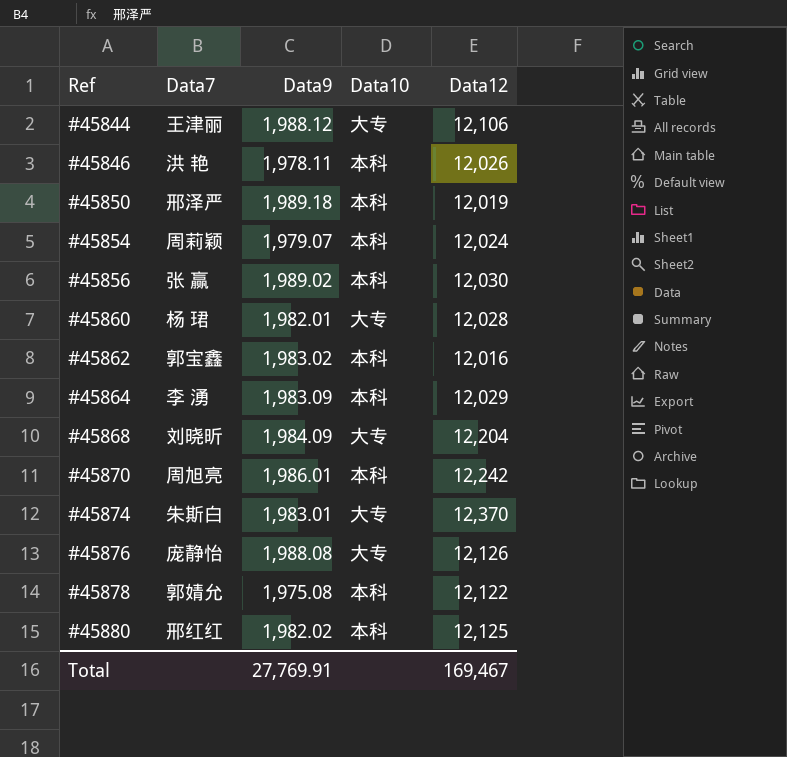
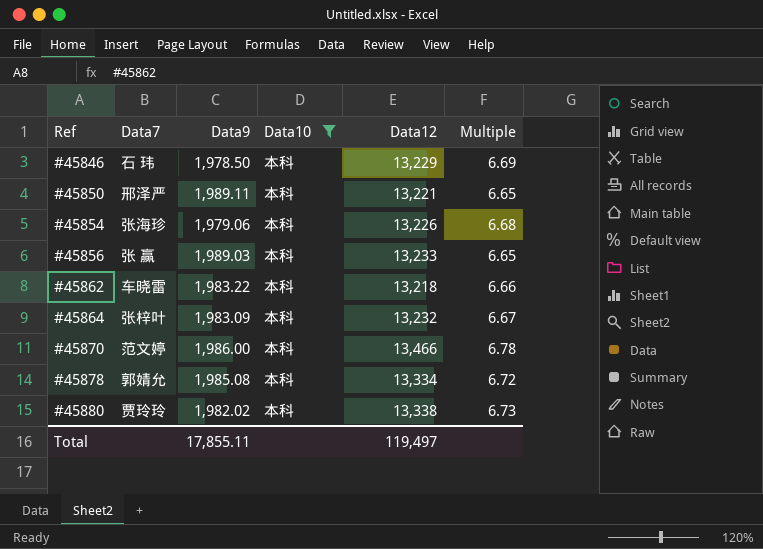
filter: none -> Data10 = 本科
column Multiple | formula: none -> [Data12] / [Data9]
#45846 | Data7: 洪 艳 -> 石 玮
#45846 | Data9: 1,978.11 -> 1,978.50
#45846 | Data12: 12,026 -> 13,229
#45850 | Data9: 1,989.18 -> 1,989.11
#45850 | Data12: 12,019 -> 13,221
#45854 | Data7: 周莉颖 -> 张海珍
#45854 | Data9: 1,979.07 -> 1,979.06
#45854 | Data12: 12,024 -> 13,226
#45856 | Data9: 1,989.02 -> 1,989.03
#45856 | Data12: 12,030 -> 13,233
#45862 | Data7: 郭宝鑫 -> 车晓雷
#45862 | Data9: 1,983.02 -> 1,983.22
#45862 | Data12: 12,016 -> 13,218
#45864 | Data7: 李 湧 -> 张梓叶
#45864 | Data12: 12,029 -> 13,232
#45870 | Data7: 周旭亮 -> 范文婷
#45870 | Data9: 1,986.01 -> 1,986.00
#45870 | Data12: 12,242 -> 13,466
#45878 | Data9: 1,975.08 -> 1,985.08
#45878 | Data12: 12,122 -> 13,334
#45880 | Data7: 邢红红 -> 贾玲玲
#45880 | Data12: 12,125 -> 13,338
Total | Data9: 27,769.91 -> 17,855.11
Total | Data12: 169,467 -> 119,497

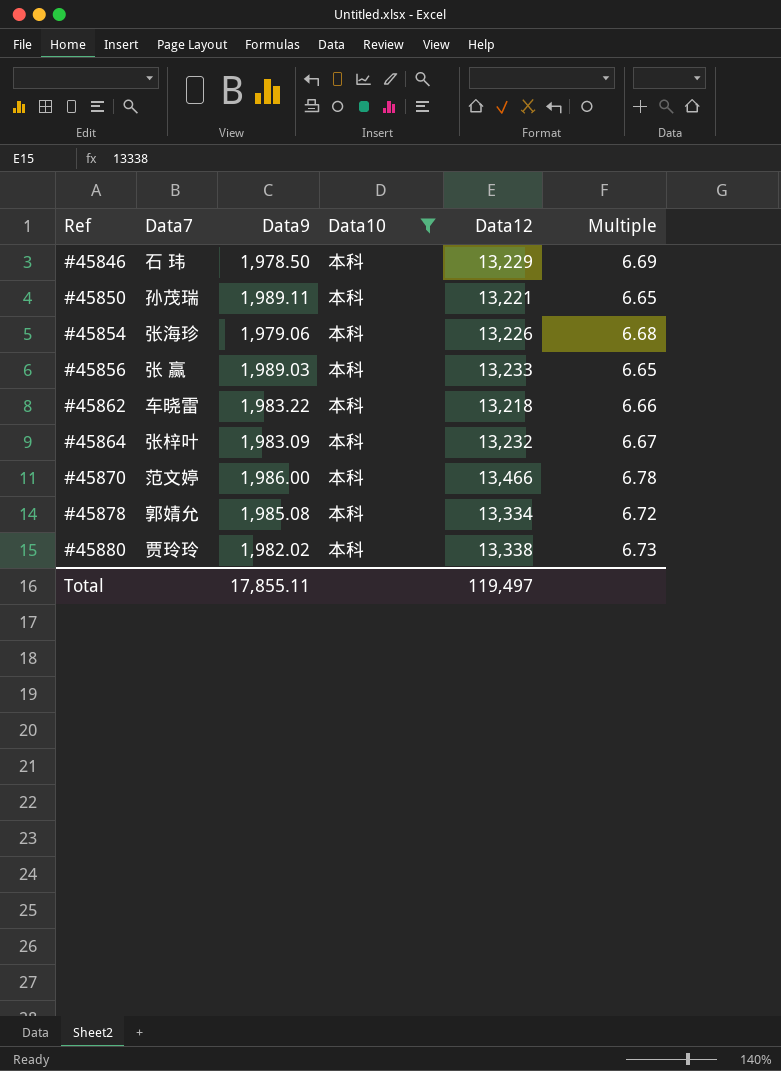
#45850 | Data7: 邢泽严 -> 孙茂瑞

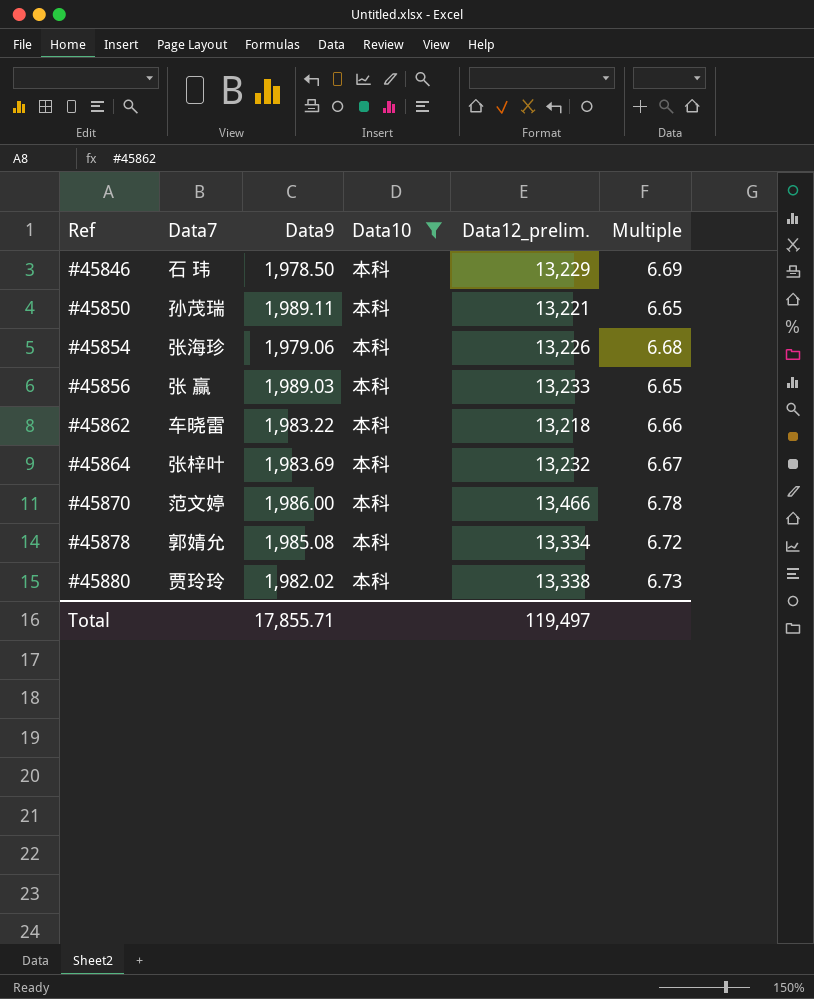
column name: Data12 -> Data12_prelim.
#45864 | Data9: 1,983.09 -> 1,983.69
Total | Data9: 17,855.11 -> 17,855.71

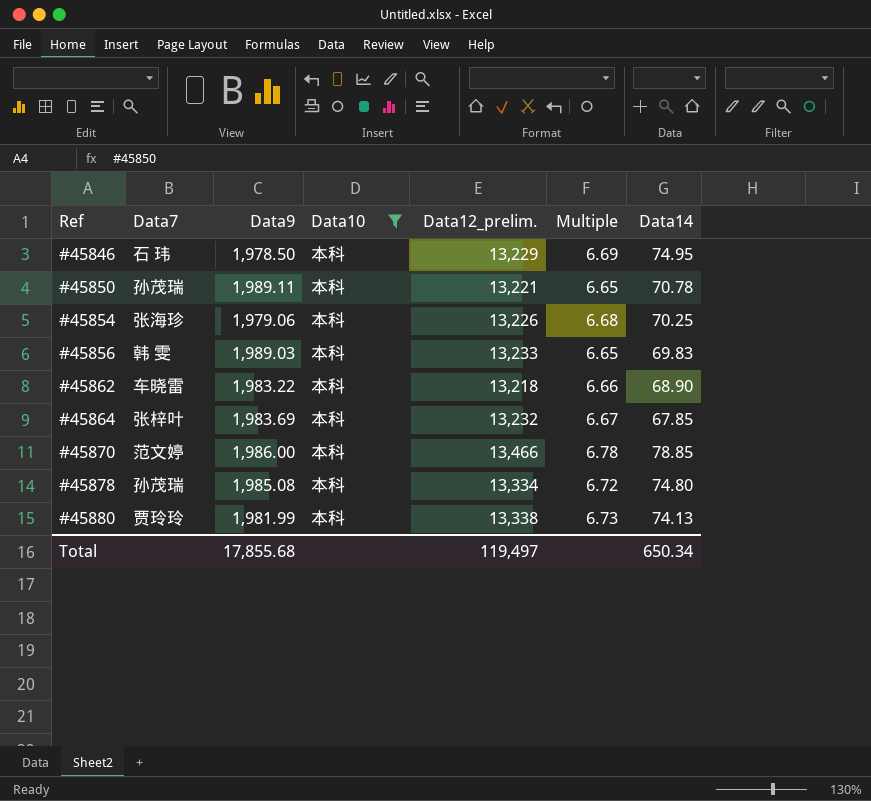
column Data14 | position: none -> 7
#45856 | Data7: 张 赢 -> 韩 雯
#45878 | Data7: 郭婧允 -> 孙茂瑞
#45880 | Data9: 1,982.02 -> 1,981.99
Total | Data9: 17,855.71 -> 17,855.68

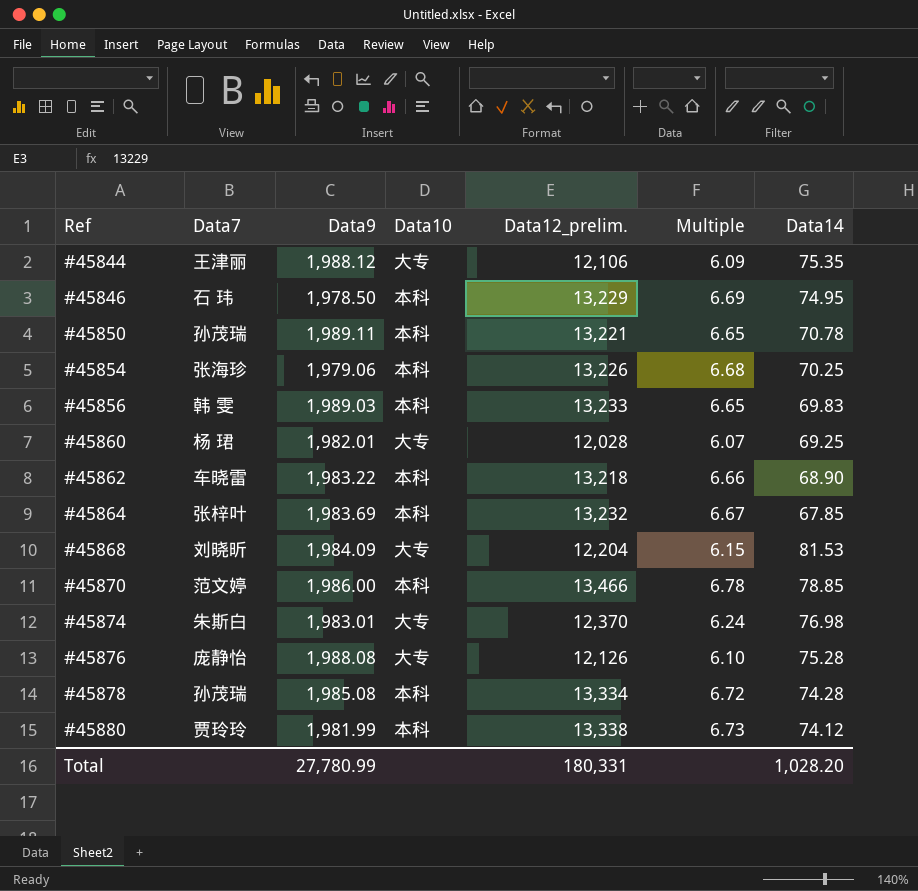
filter: Data10 = 本科 -> none
#45878 | Data14: 74.80 -> 74.28
#45880 | Data14: 74.13 -> 74.12
Total | Data9: 17,855.68 -> 27,780.99
Total | Data12_prelim.: 119,497 -> 180,331
Total | Data14: 650.34 -> 1,028.20

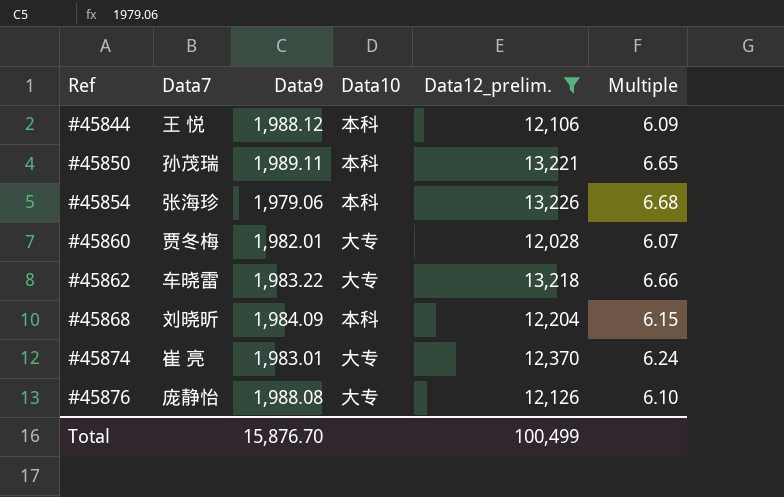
filter: none -> Data12_prelim. <= 13,226
column Data14 | position: 7 -> none
#45844 | Data7: 王津丽 -> 王 悦
#45844 | Data10: 大专 -> 本科
#45860 | Data7: 杨 珺 -> 贾冬梅
#45862 | Data10: 本科 -> 大专
#45868 | Data10: 大专 -> 本科
#45874 | Data7: 朱斯白 -> 崔 亮
Total | Data9: 27,780.99 -> 15,876.70
Total | Data12_prelim.: 180,331 -> 100,499

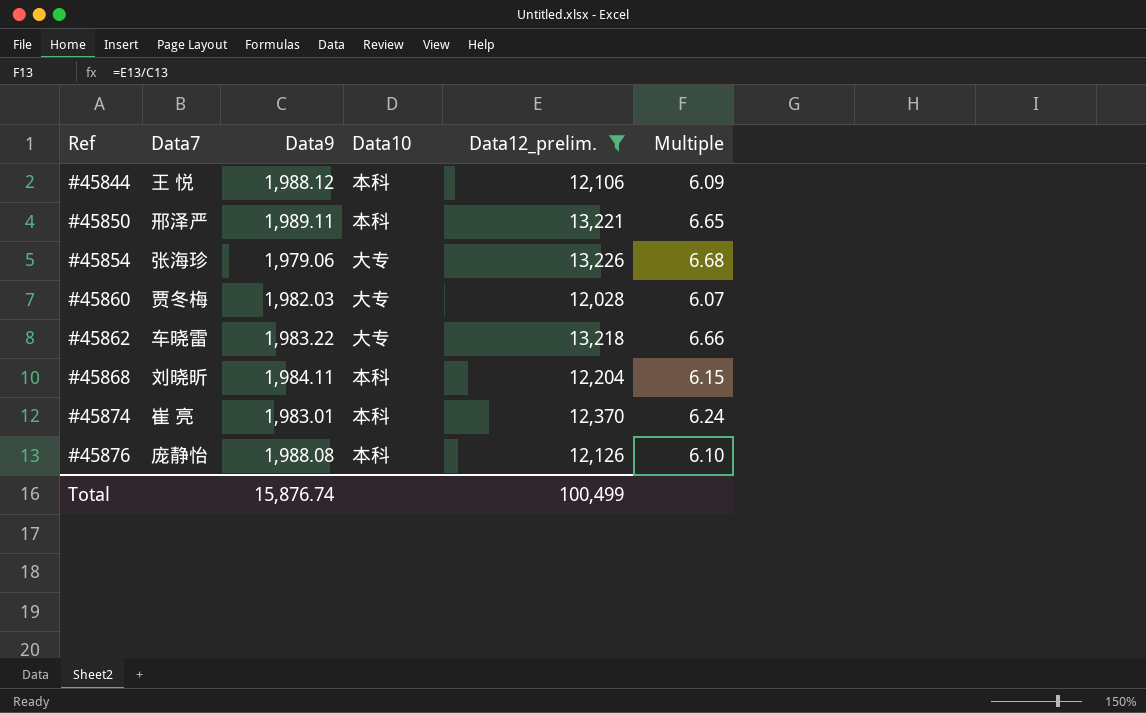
#45850 | Data7: 孙茂瑞 -> 邢泽严
#45854 | Data10: 本科 -> 大专
#45860 | Data9: 1,982.01 -> 1,982.03
#45868 | Data9: 1,984.09 -> 1,984.11
#45874 | Data10: 大专 -> 本科
#45876 | Data10: 大专 -> 本科
Total | Data9: 15,876.70 -> 15,876.74

